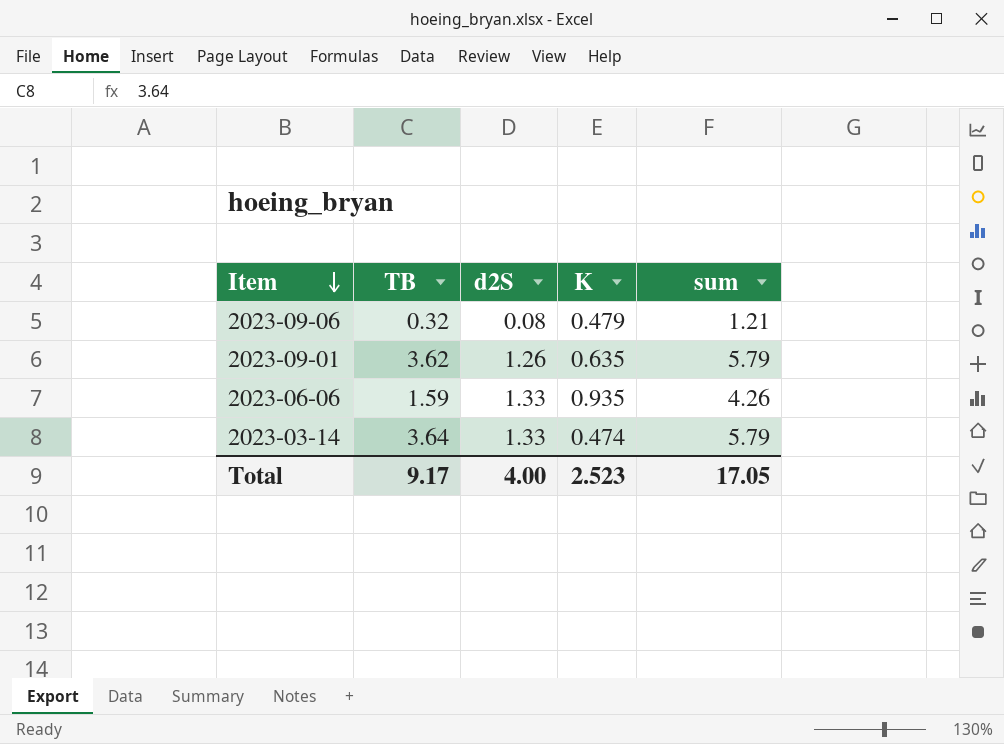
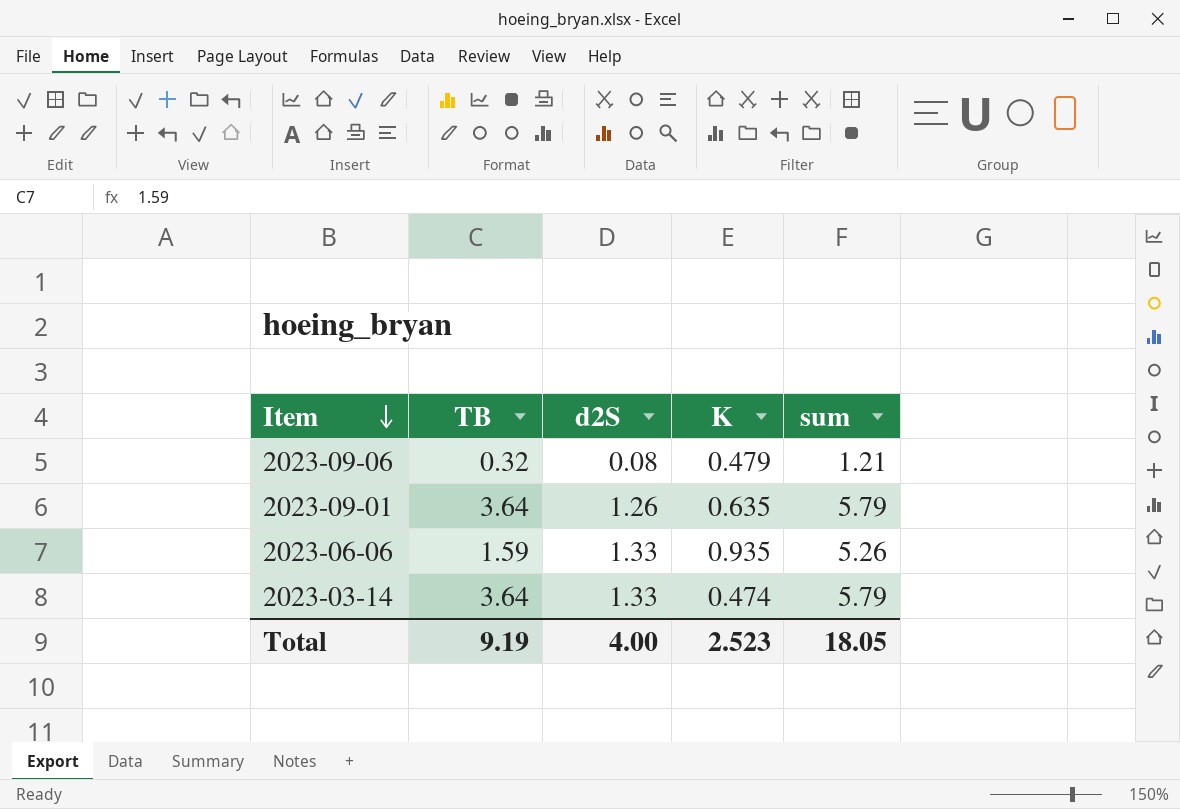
2023-09-01 | TB: 3.62 -> 3.64
2023-06-06 | sum: 4.26 -> 5.26
Total | TB: 9.17 -> 9.19
Total | sum: 17.05 -> 18.05

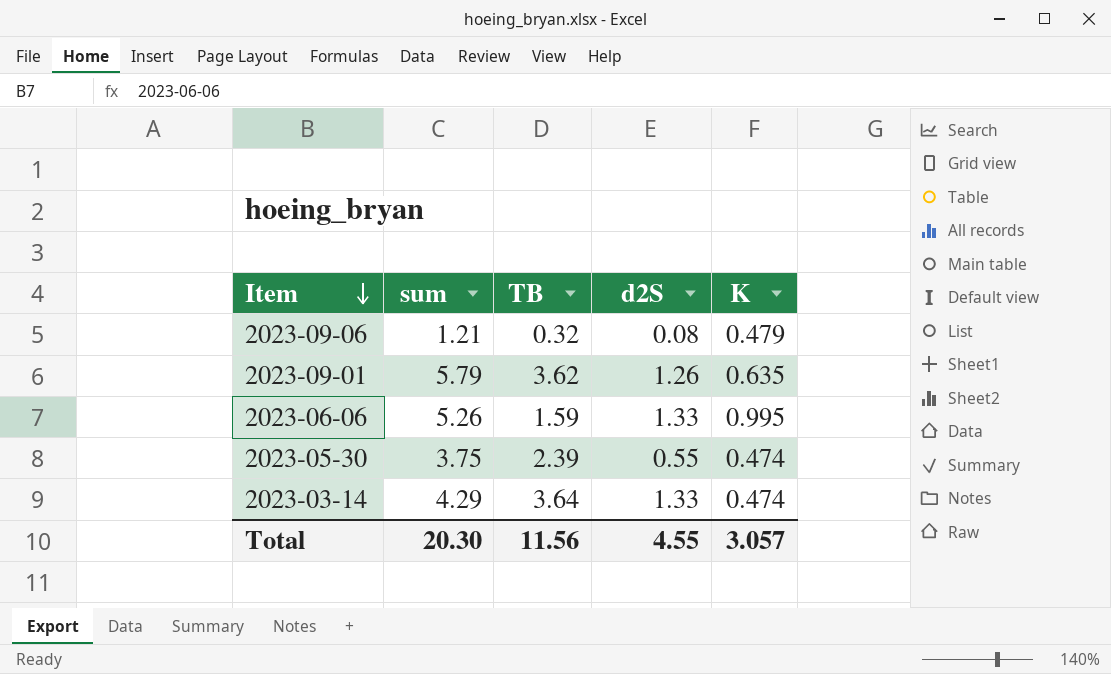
column sum | position: 5 -> 2
2023-09-01 | TB: 3.64 -> 3.62
2023-06-06 | K: 0.935 -> 0.995
row 2023-05-30: none -> 3.75 | 2.39 | 0.55 | 0.474
2023-03-14 | sum: 5.79 -> 4.29
Total | sum: 18.05 -> 20.30
Total | TB: 9.19 -> 11.56
Total | d2S: 4.00 -> 4.55
Total | K: 2.523 -> 3.057

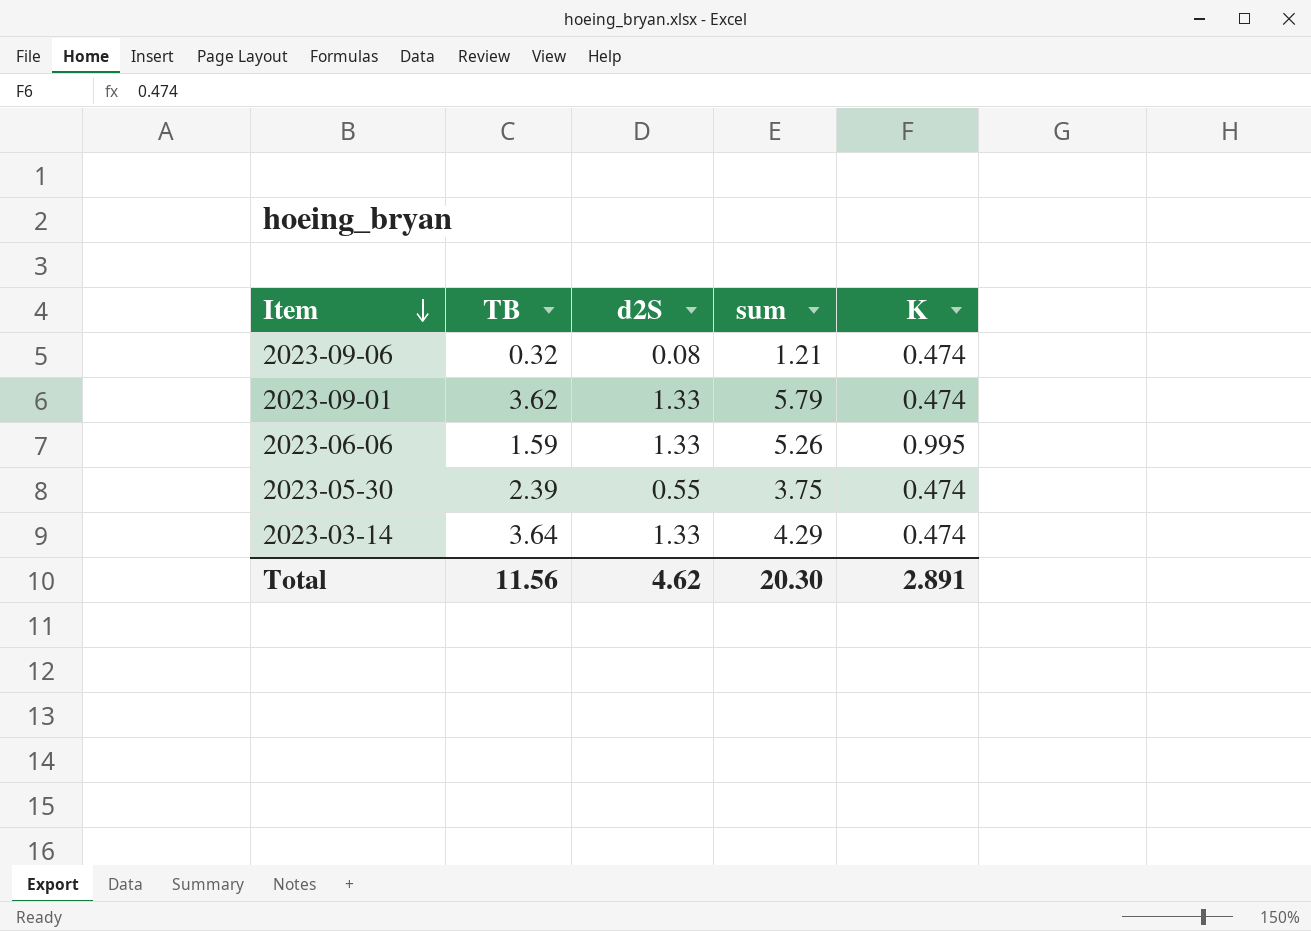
column sum | position: 2 -> 4
2023-09-06 | K: 0.479 -> 0.474
2023-09-01 | d2S: 1.26 -> 1.33
2023-09-01 | K: 0.635 -> 0.474
Total | d2S: 4.55 -> 4.62
Total | K: 3.057 -> 2.891

